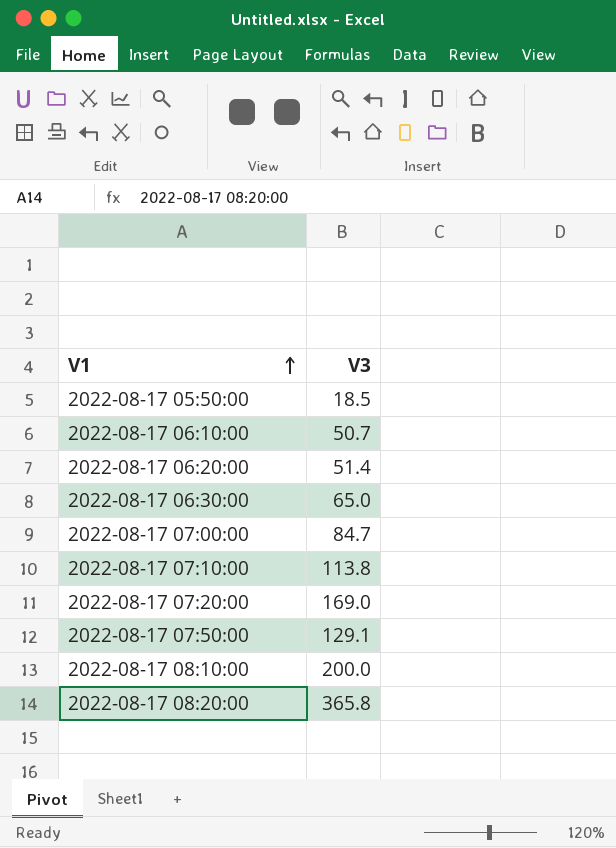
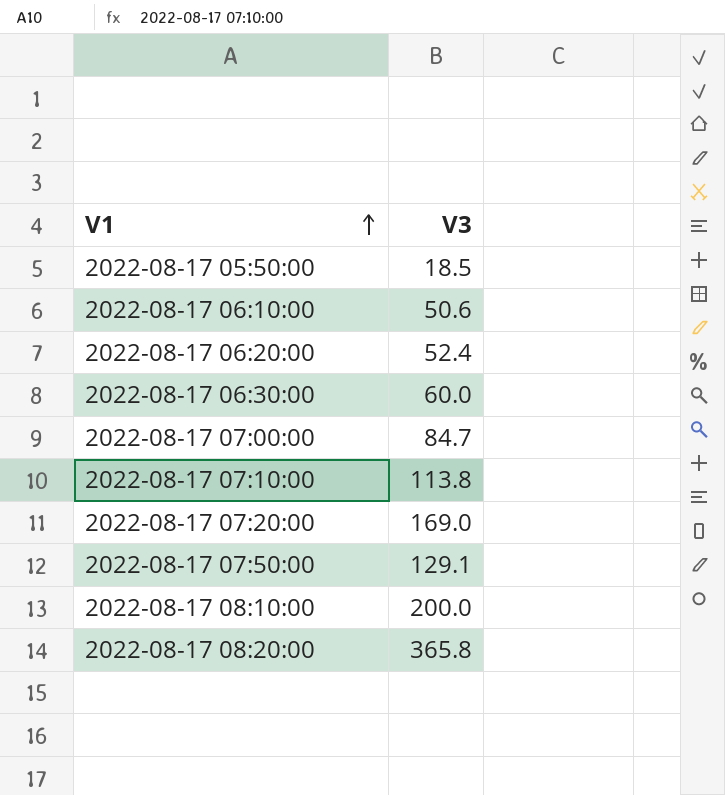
2022-08-17 06:10:00 | V3: 50.7 -> 50.6
2022-08-17 06:20:00 | V3: 51.4 -> 52.4
2022-08-17 06:30:00 | V3: 65.0 -> 60.0

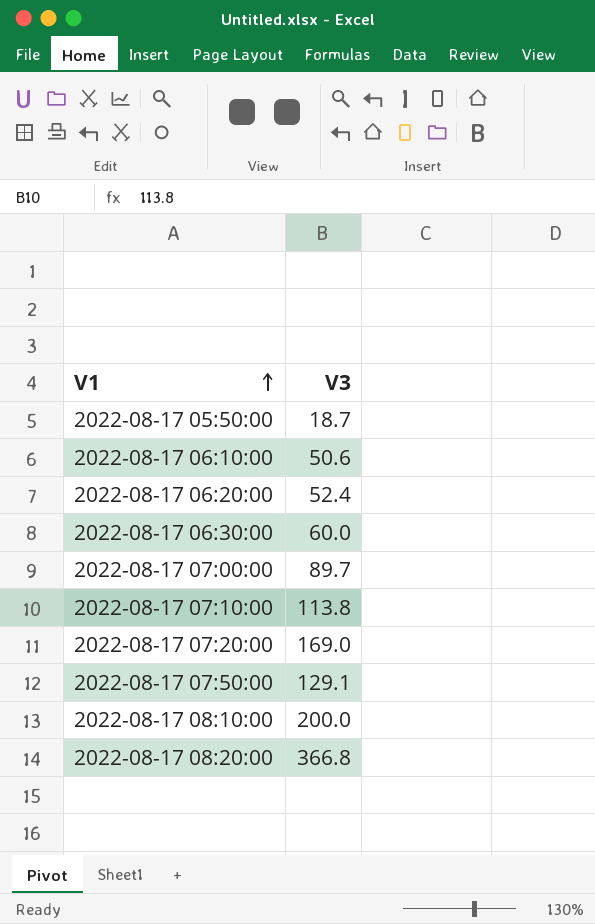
2022-08-17 05:50:00 | V3: 18.5 -> 18.7
2022-08-17 07:00:00 | V3: 84.7 -> 89.7
2022-08-17 08:20:00 | V3: 365.8 -> 366.8

